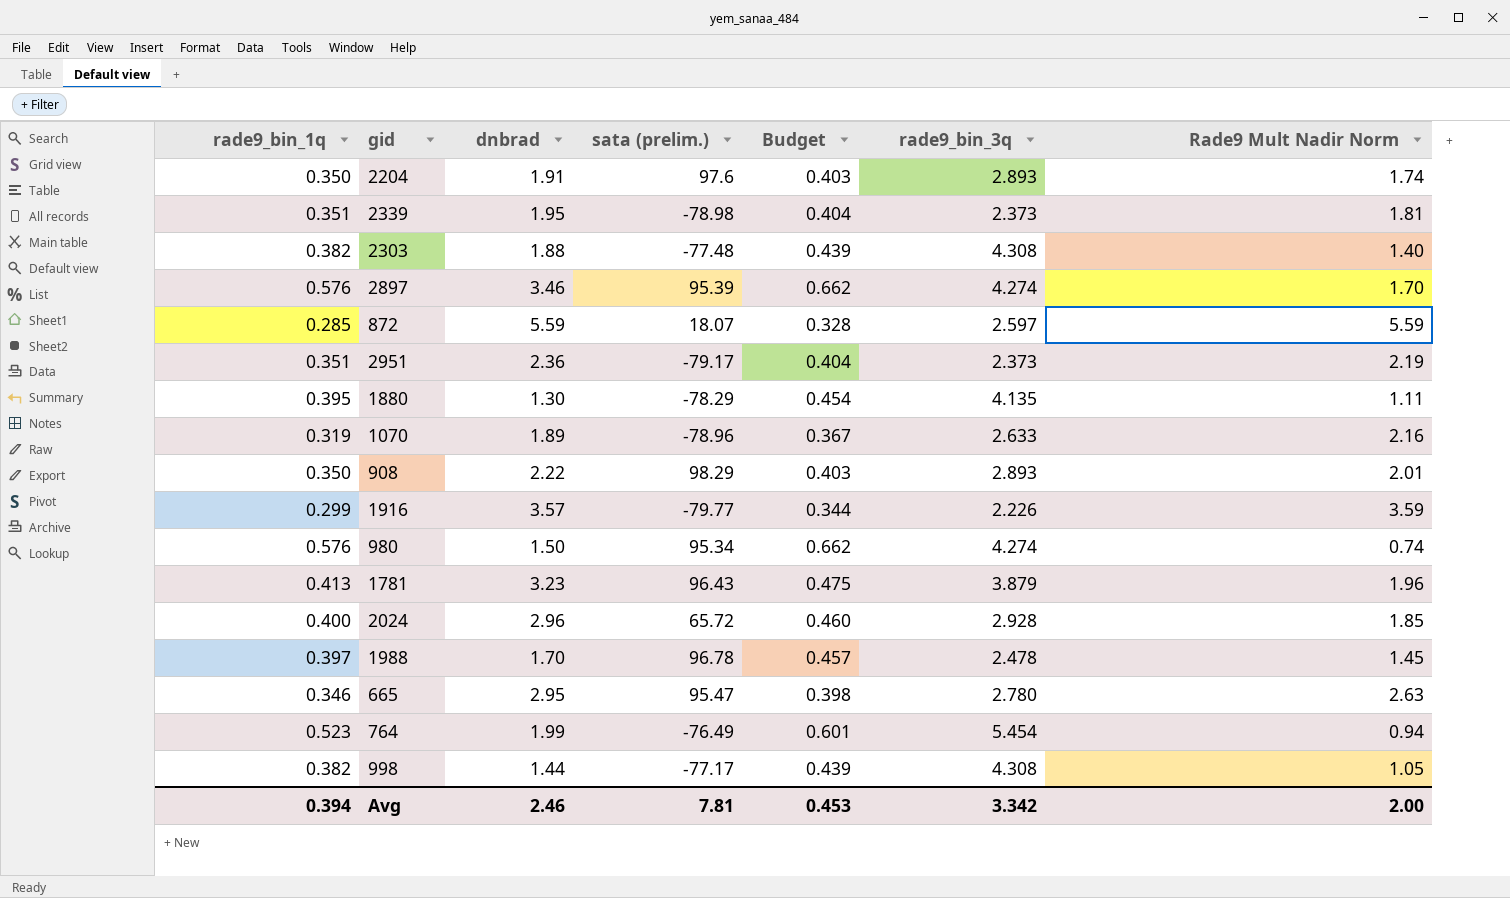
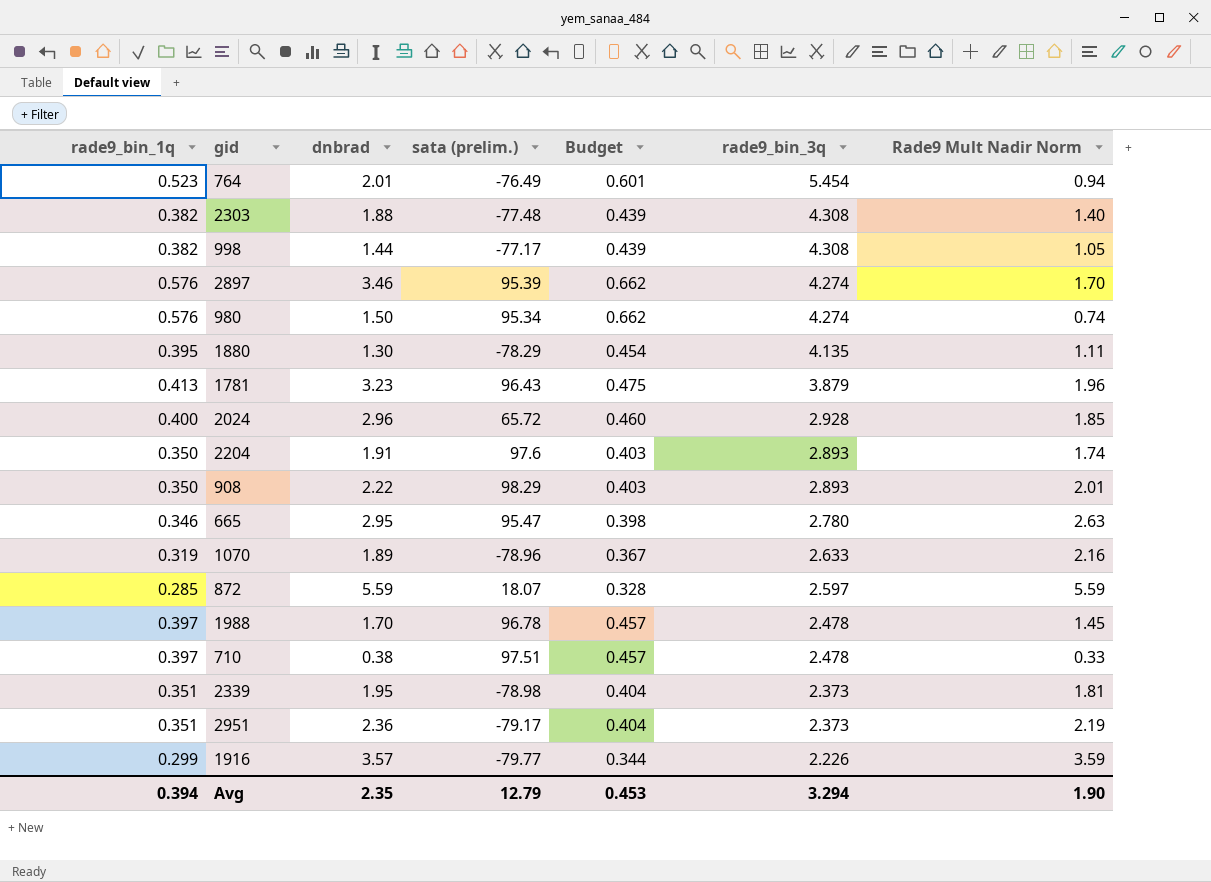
row order: none -> rade9_bin_3q descending
764 | dnbrad: 1.99 -> 2.01
row 710: none -> 0.397 | 0.38 | 97.51 | 0.457 | 2.478 | 0.33
Avg | dnbrad: 2.46 -> 2.35
Avg | sata (prelim.): 7.81 -> 12.79
Avg | rade9_bin_3q: 3.342 -> 3.294
Avg | Rade9 Mult Nadir Norm: 2.00 -> 1.90

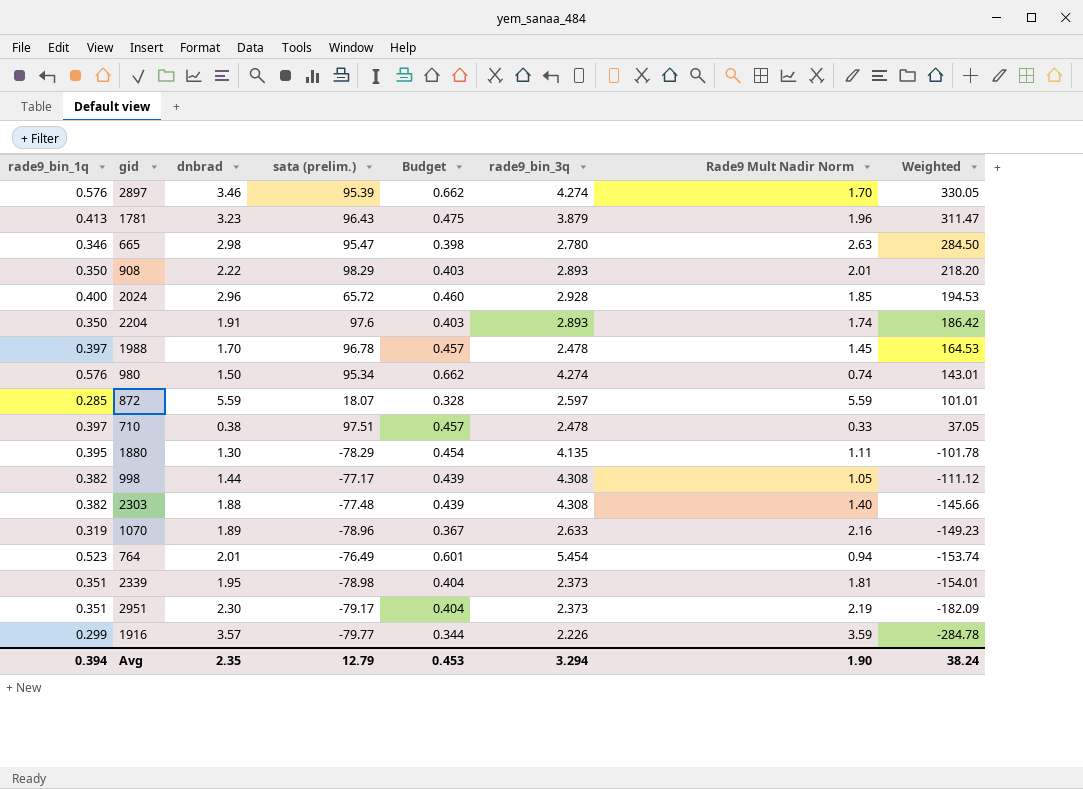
row order: rade9_bin_3q descending -> Weighted descending
column Weighted | formula: none -> [dnbrad] * [sata (prelim.)]
665 | dnbrad: 2.95 -> 2.98
2951 | dnbrad: 2.36 -> 2.30

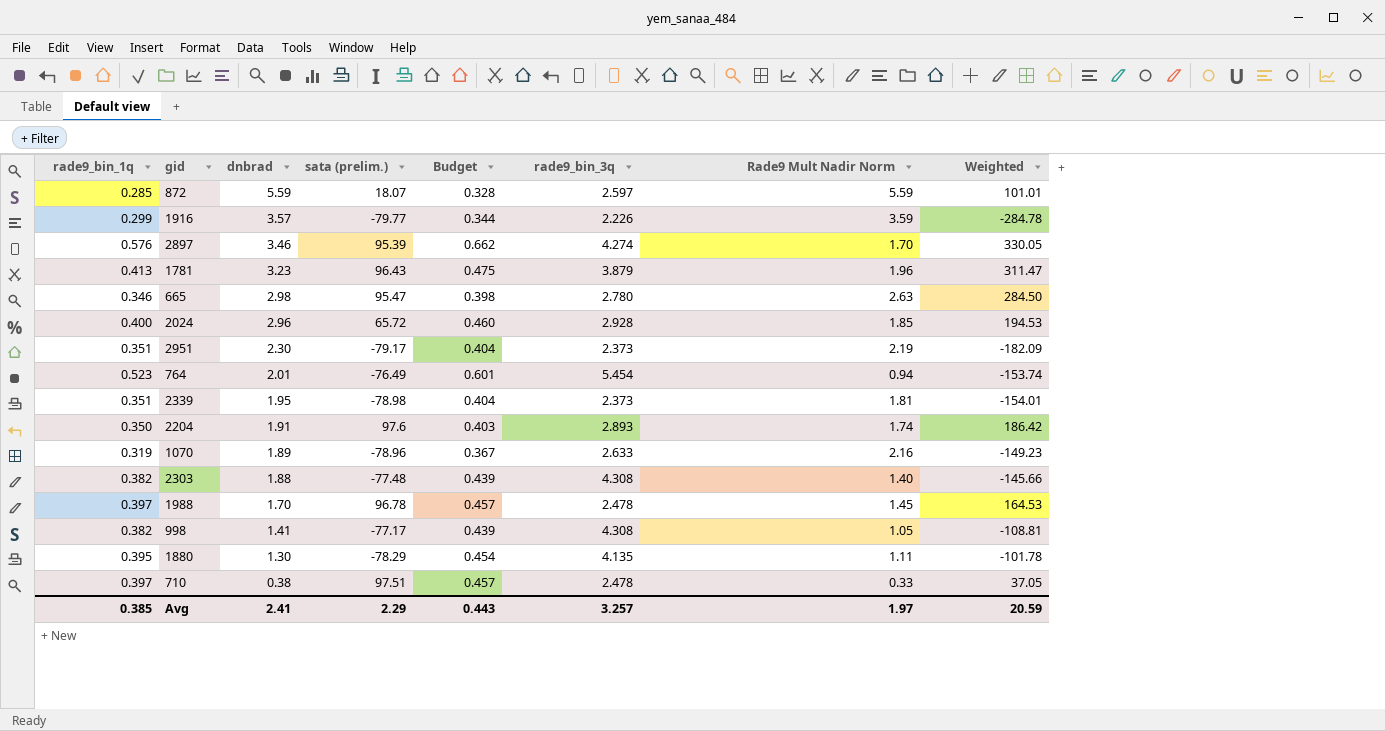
row order: Weighted descending -> dnbrad descending
row 908: 0.350 | 2.22 | 98.29 | 0.403 | 2.893 | 2.01 | 218.20 -> none
row 980: 0.576 | 1.50 | 95.34 | 0.662 | 4.274 | 0.74 | 143.01 -> none
998 | dnbrad: 1.44 -> 1.41
998 | Weighted: -111.12 -> -108.81
Avg | rade9_bin_1q: 0.394 -> 0.385
Avg | dnbrad: 2.35 -> 2.41
Avg | sata (prelim.): 12.79 -> 2.29
Avg | Budget: 0.453 -> 0.443
Avg | rade9_bin_3q: 3.294 -> 3.257
Avg | Rade9 Mult Nadir Norm: 1.90 -> 1.97
Avg | Weighted: 38.24 -> 20.59

